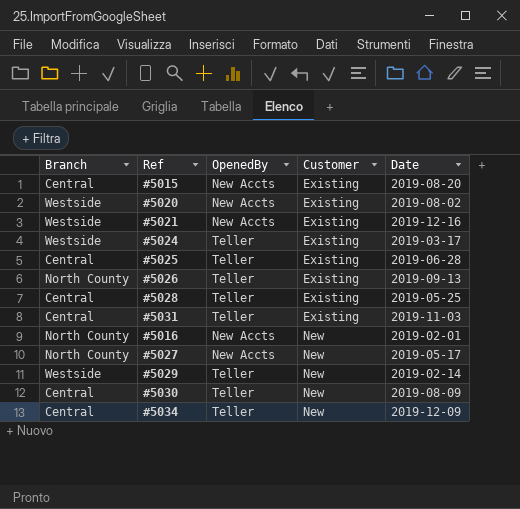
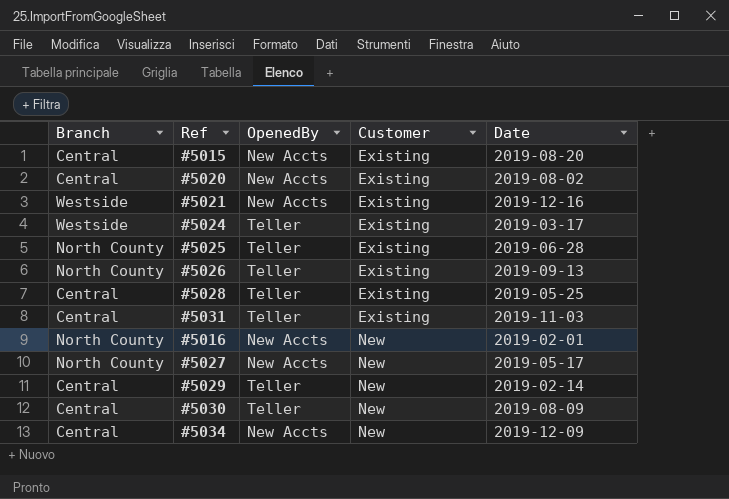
#5020 | Branch: Westside -> Central
#5025 | Branch: Central -> North County
#5029 | Branch: Westside -> Central
#5034 | OpenedBy: Teller -> New Accts

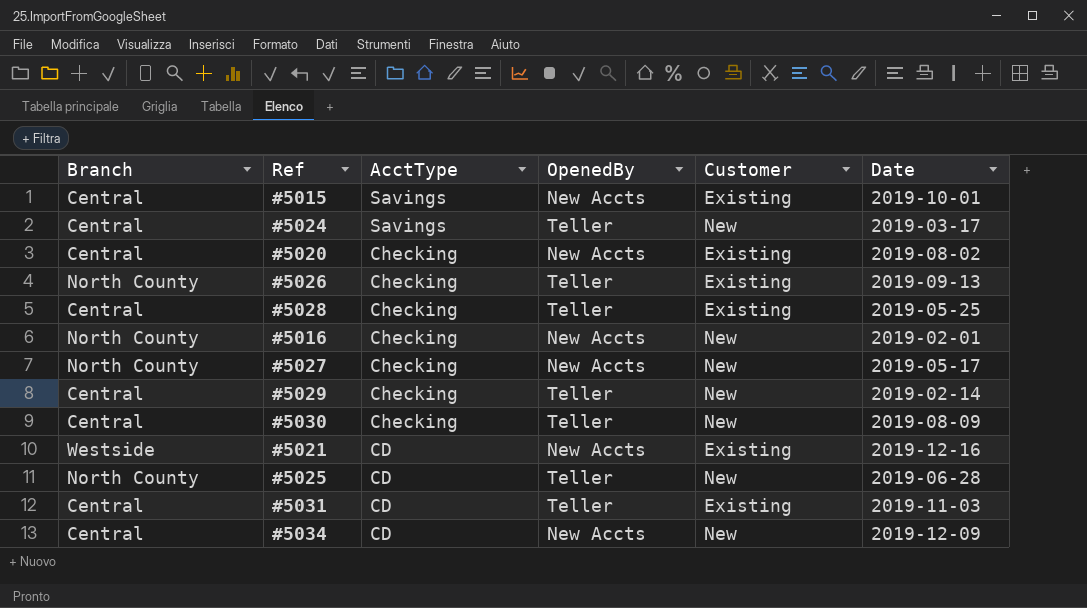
row order: Customer ascending -> AcctType descending
column AcctType | position: none -> 3
#5015 | Date: 2019-08-20 -> 2019-10-01
#5024 | Branch: Westside -> Central
#5024 | Customer: Existing -> New
#5025 | Customer: Existing -> New

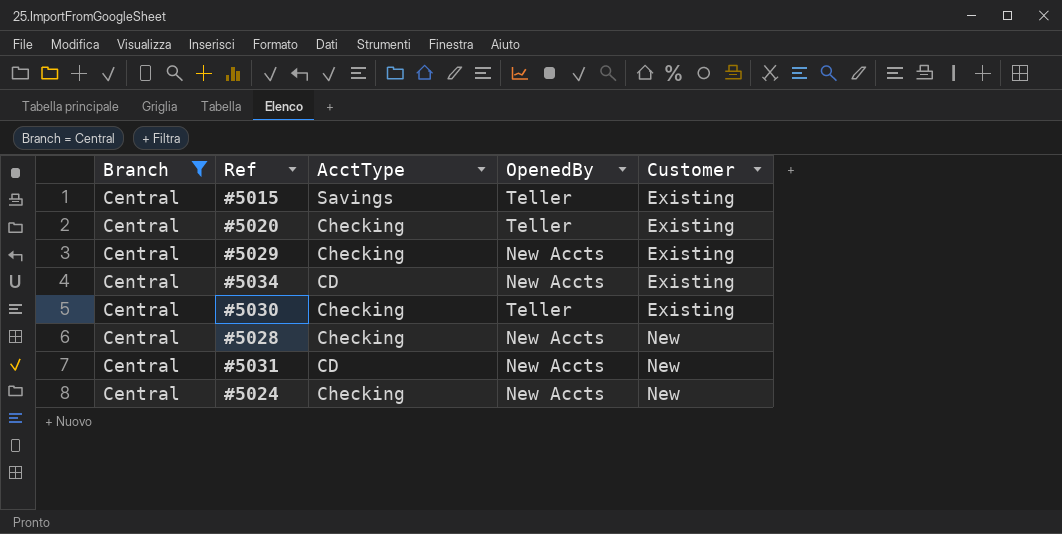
filter: none -> Branch = Central
row order: AcctType descending -> Customer ascending
column Date | position: 6 -> none
#5015 | OpenedBy: New Accts -> Teller
#5020 | OpenedBy: New Accts -> Teller
#5029 | OpenedBy: Teller -> New Accts
#5029 | Customer: New -> Existing
#5034 | Customer: New -> Existing
#5030 | Customer: New -> Existing
#5028 | OpenedBy: Teller -> New Accts
#5028 | Customer: Existing -> New
#5031 | OpenedBy: Teller -> New Accts
#5031 | Customer: Existing -> New
#5024 | AcctType: Savings -> Checking
#5024 | OpenedBy: Teller -> New Accts

